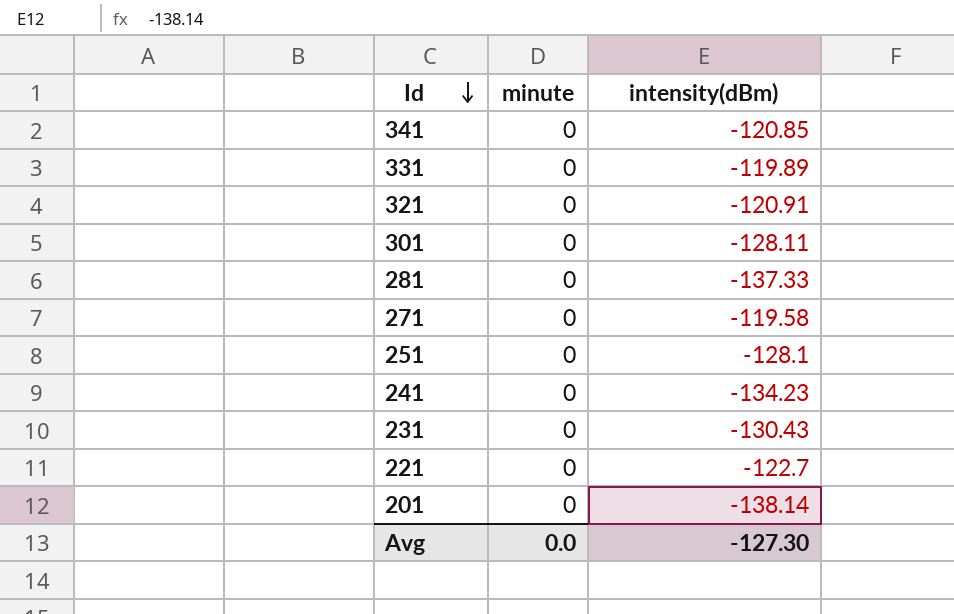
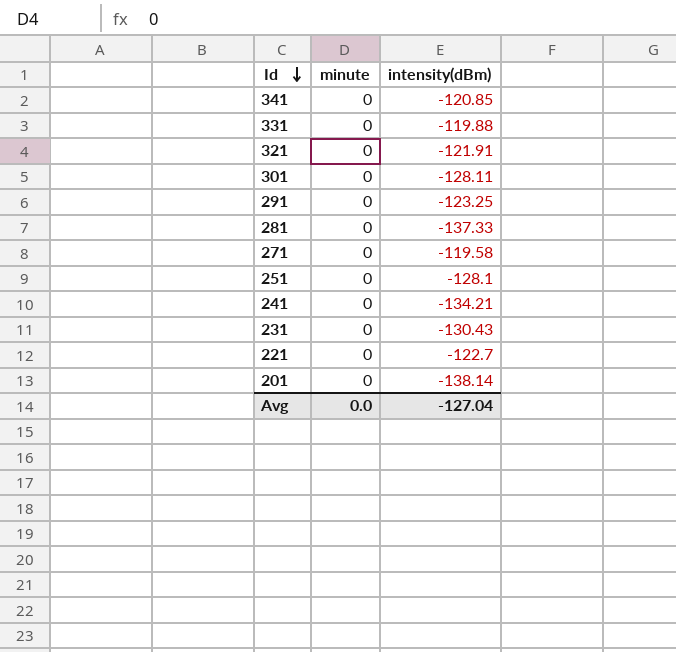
331 | intensity(dBm): -119.89 -> -119.88
321 | intensity(dBm): -120.91 -> -121.91
row 291: none -> 0 | -123.25
241 | intensity(dBm): -134.23 -> -134.21
Avg | intensity(dBm): -127.30 -> -127.04

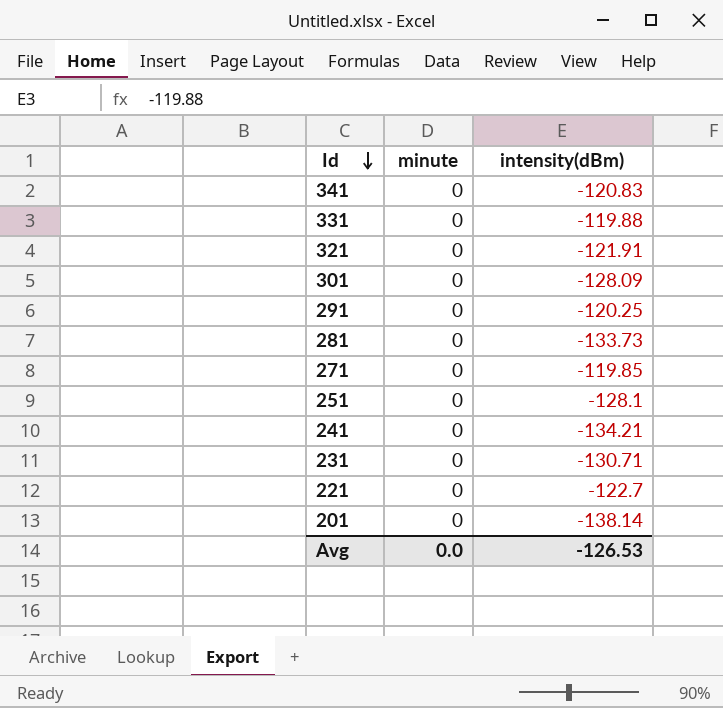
341 | intensity(dBm): -120.85 -> -120.83
301 | intensity(dBm): -128.11 -> -128.09
291 | intensity(dBm): -123.25 -> -120.25
281 | intensity(dBm): -137.33 -> -133.73
271 | intensity(dBm): -119.58 -> -119.85
231 | intensity(dBm): -130.43 -> -130.71
Avg | intensity(dBm): -127.04 -> -126.53

